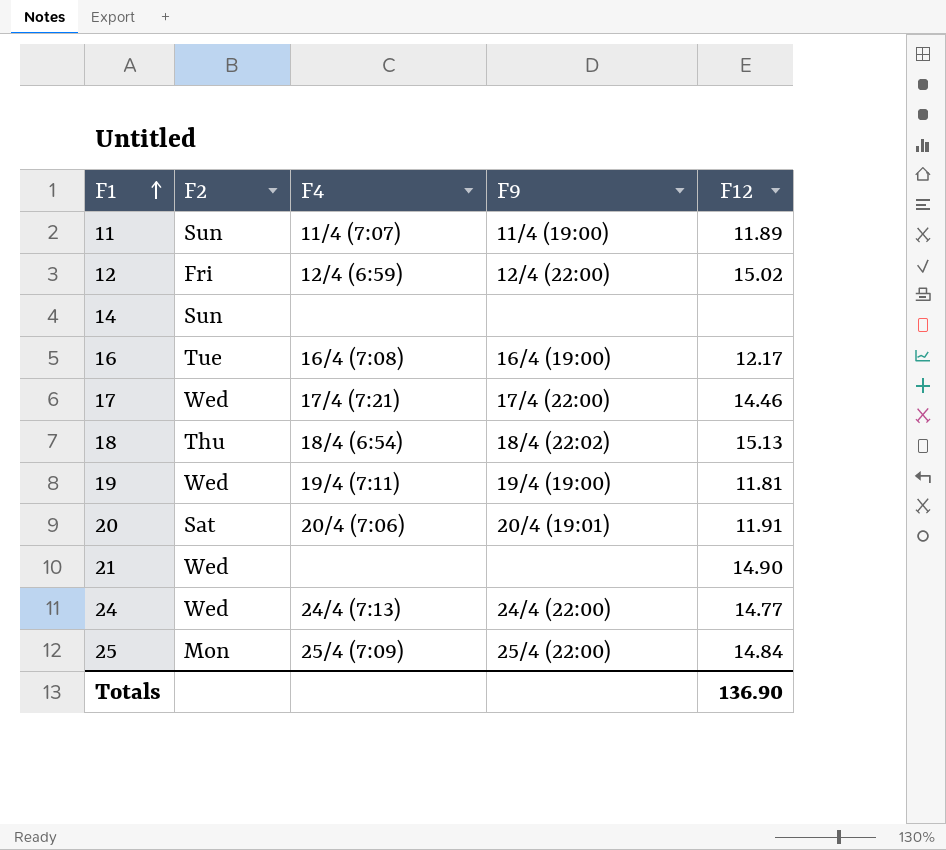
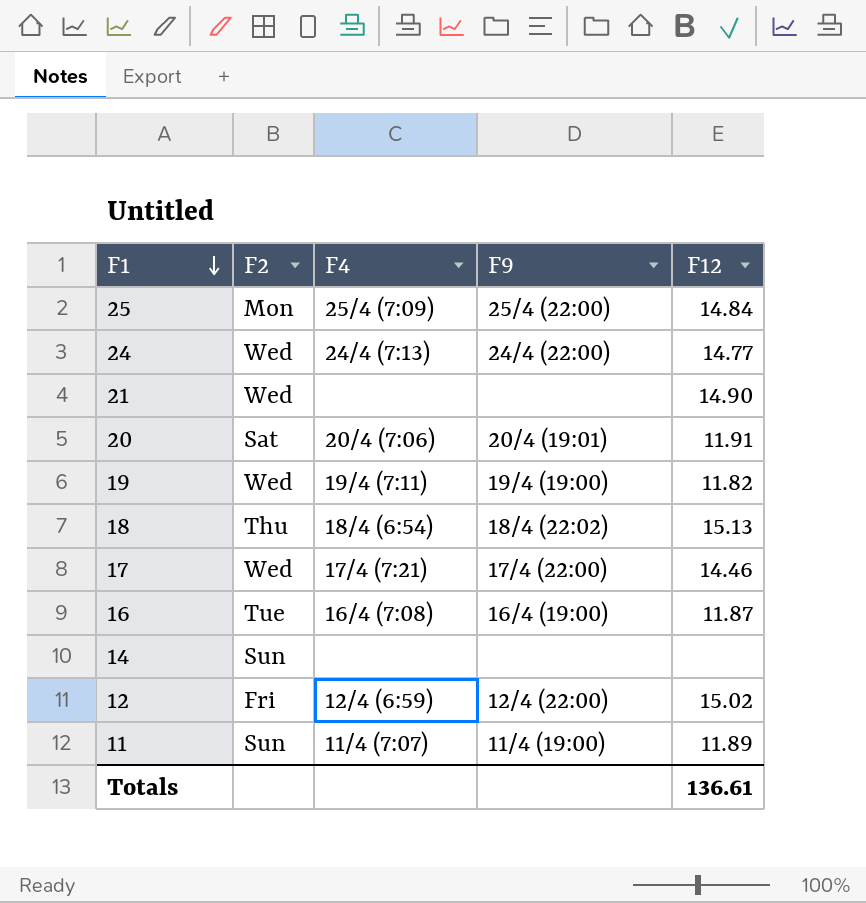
row order: F1 ascending -> F1 descending
19 | F12: 11.81 -> 11.82
16 | F12: 12.17 -> 11.87
Totals | F12: 136.90 -> 136.61

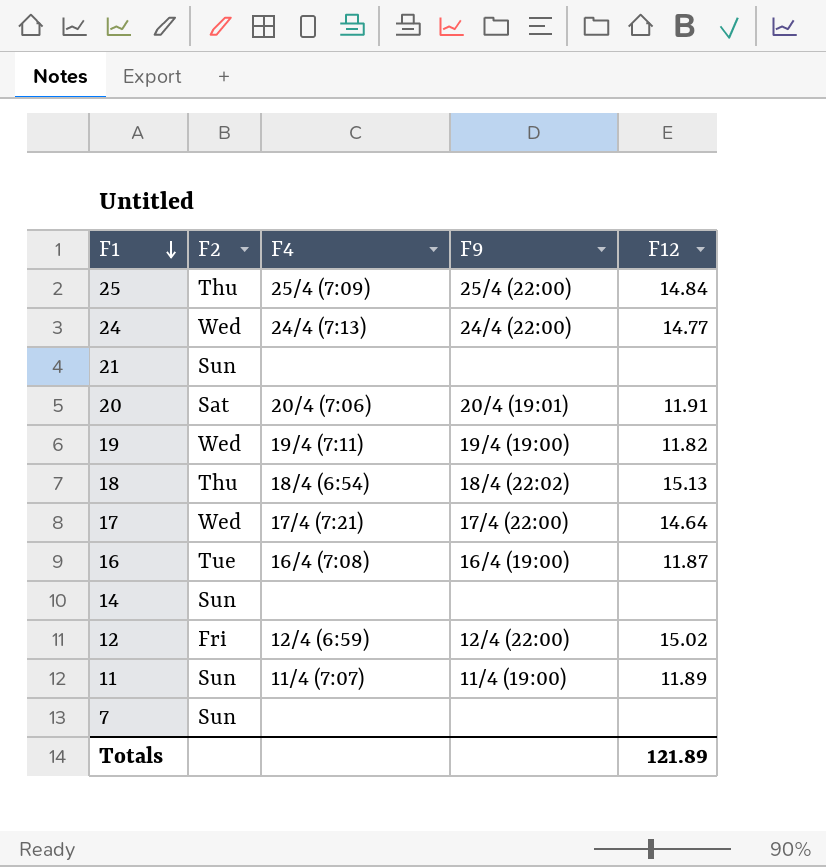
25 | F2: Mon -> Thu
21 | F2: Wed -> Sun
21 | F12: 14.90 -> none
17 | F12: 14.46 -> 14.64
row 7: none -> Sun | none | none | none
Totals | F12: 136.61 -> 121.89

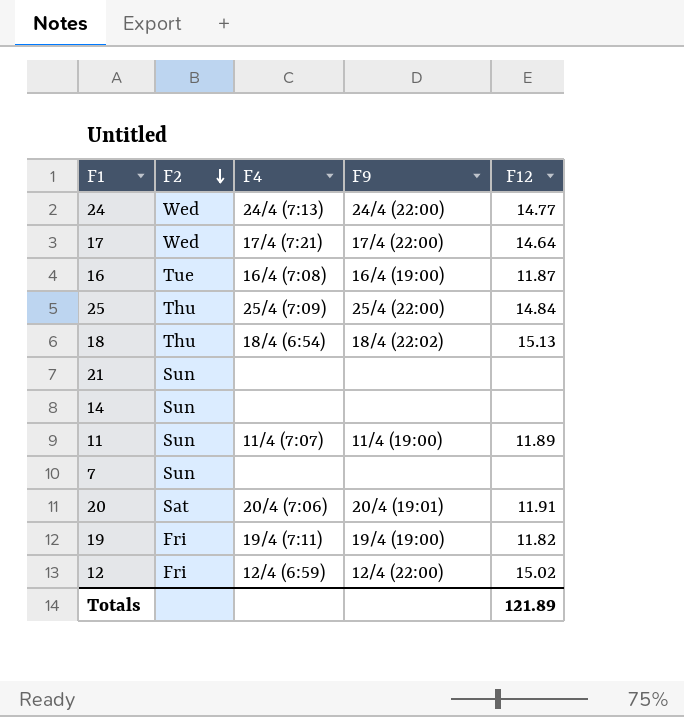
row order: F1 descending -> F2 descending
19 | F2: Wed -> Fri

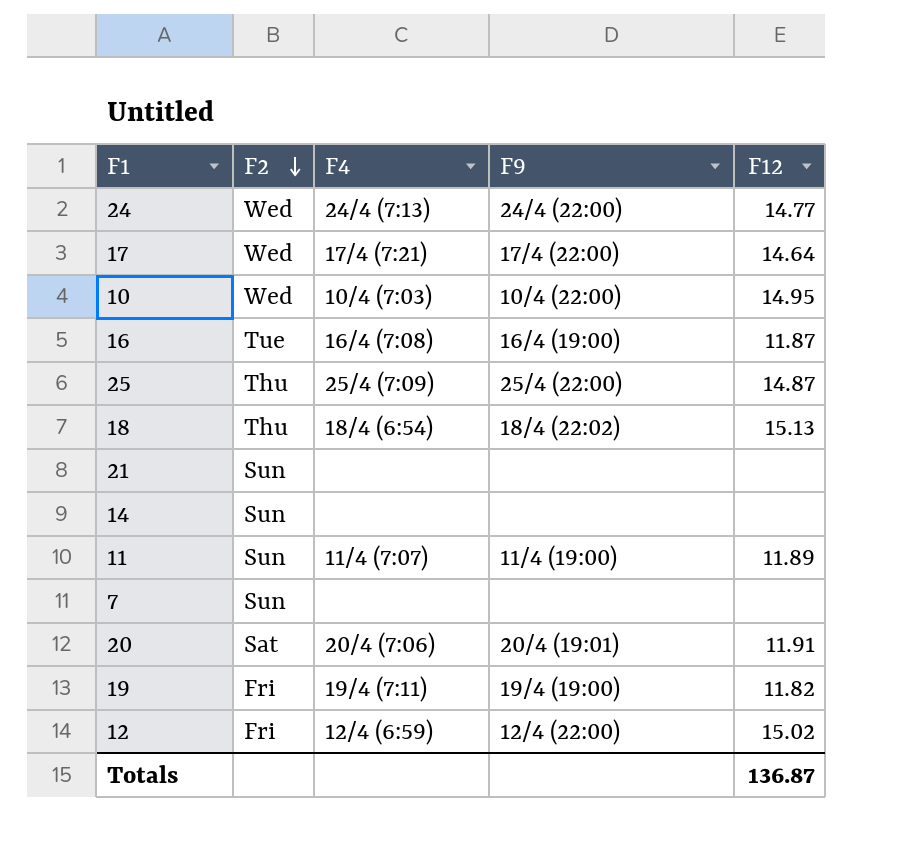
row 10: none -> Wed | 10/4 (7:03) | 10/4 (22:00) | 14.95
25 | F12: 14.84 -> 14.87
Totals | F12: 121.89 -> 136.87

